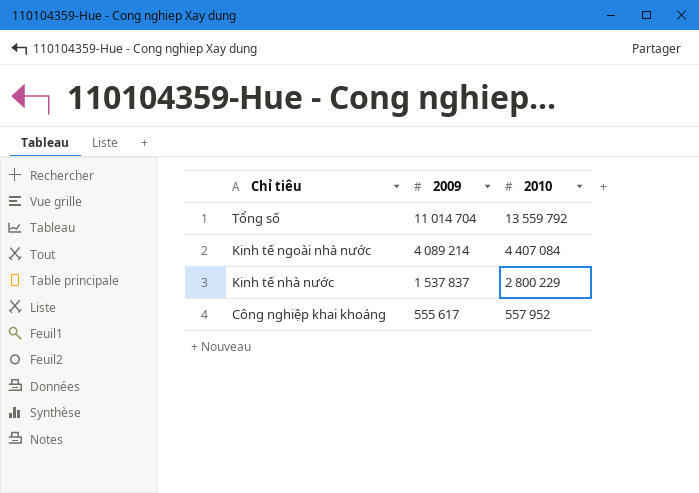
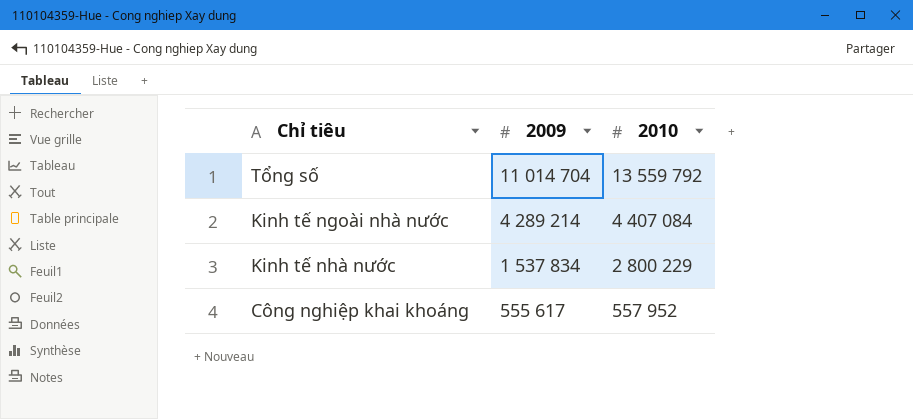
Kinh tế ngoài nhà nước | 2009: 4 089 214 -> 4 289 214
Kinh tế nhà nước | 2009: 1 537 837 -> 1 537 834

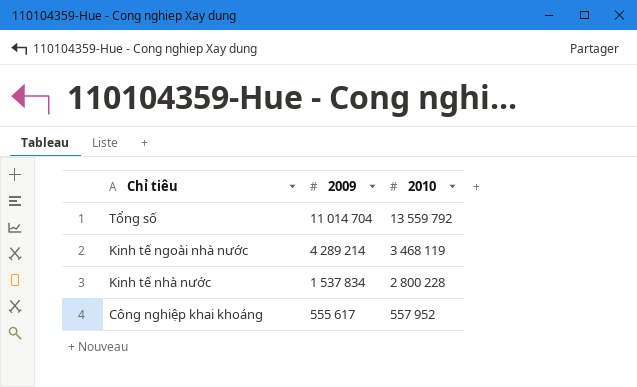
Kinh tế ngoài nhà nước | 2010: 4 407 084 -> 3 468 119
Kinh tế nhà nước | 2010: 2 800 229 -> 2 800 228

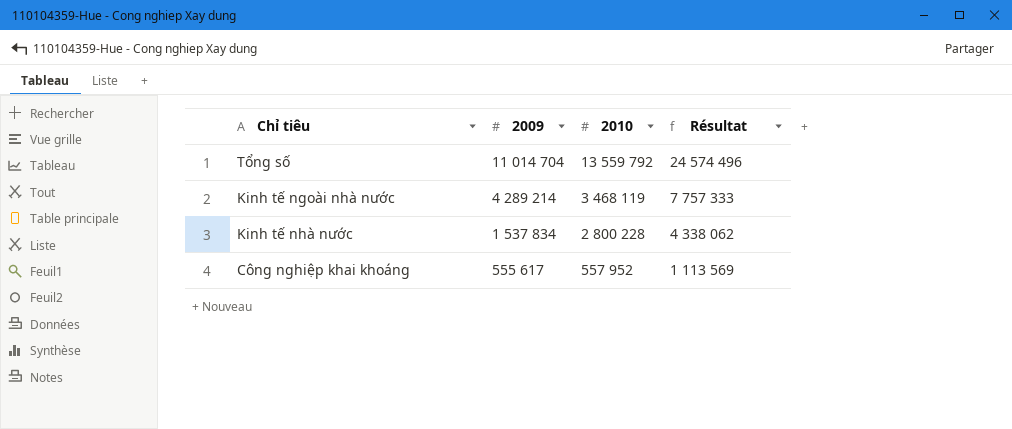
column Résultat | formula: none -> [2009] + [2010]

